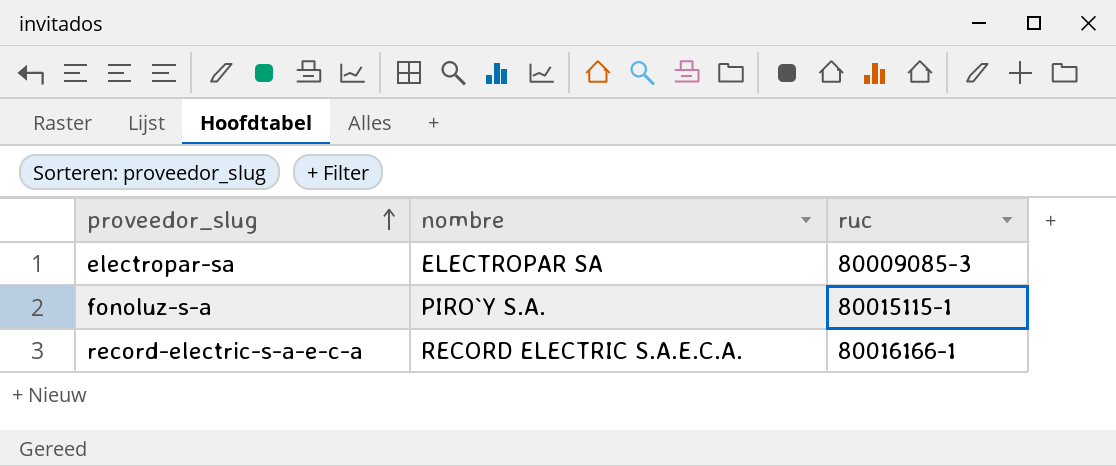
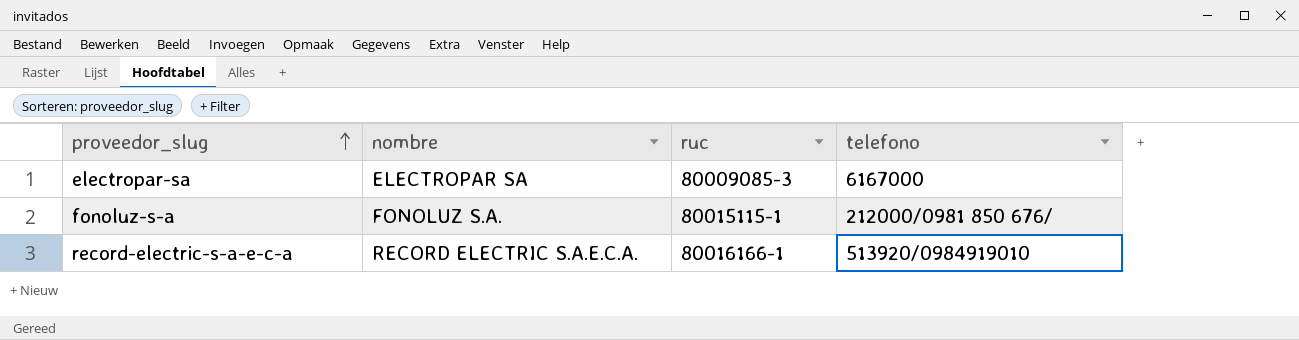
column telefono | position: none -> 4
fonoluz-s-a | nombre: PIRO`Y S.A. -> FONOLUZ S.A.

